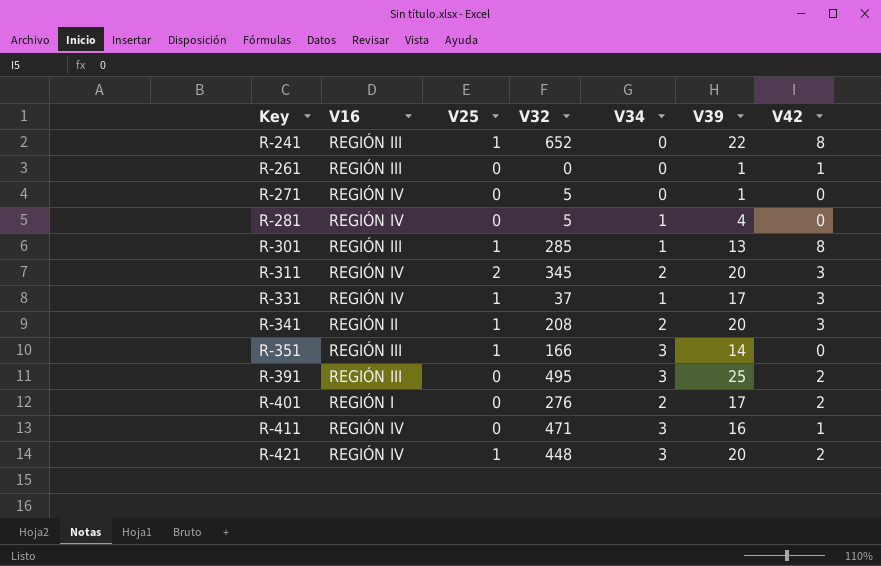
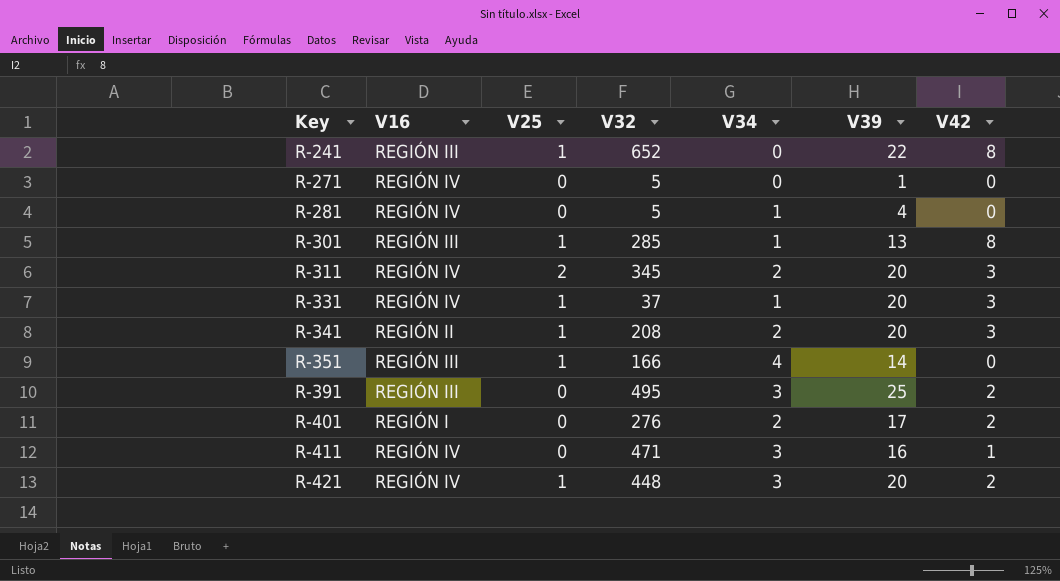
row R-261: REGIÓN III | 0 | 0 | 0 | 1 | 1 -> none
R-331 | V39: 17 -> 20
R-351 | V34: 3 -> 4

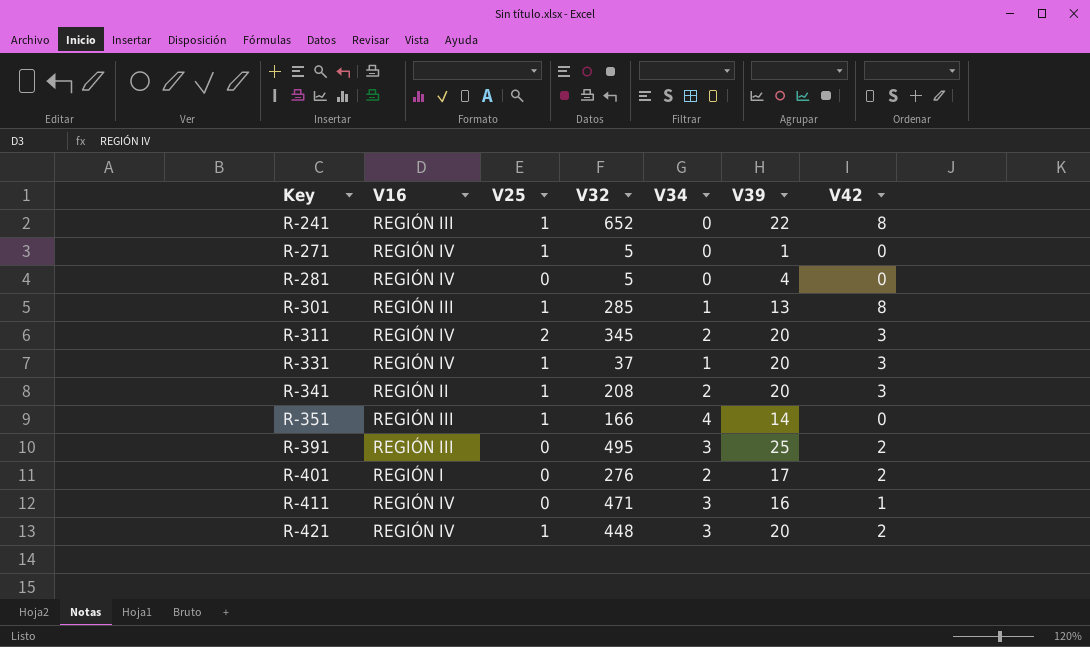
R-271 | V25: 0 -> 1
R-281 | V34: 1 -> 0

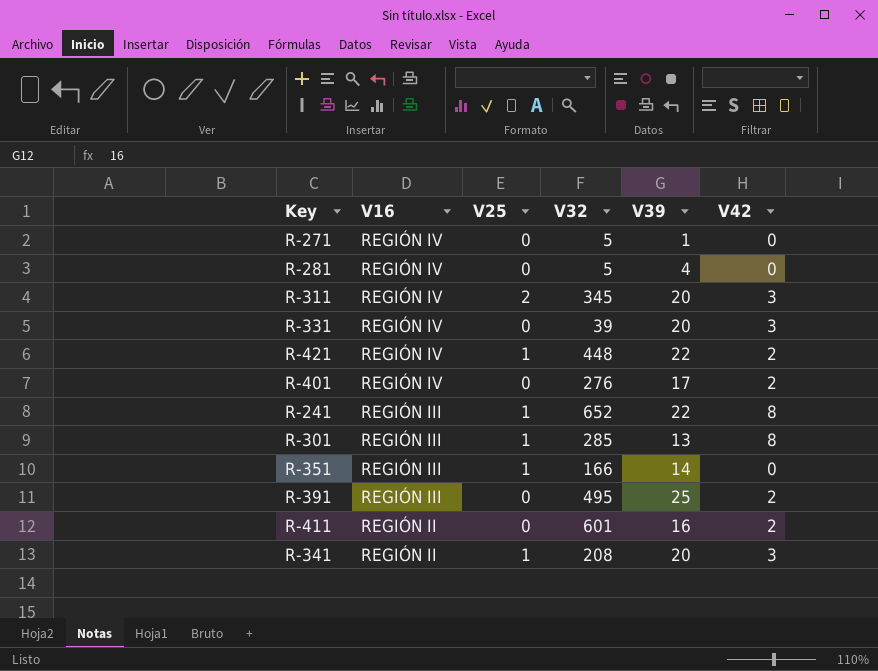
row order: Key ascending -> V16 descending
column V34 | position: 5 -> none
R-271 | V25: 1 -> 0
R-331 | V25: 1 -> 0
R-331 | V32: 37 -> 39
R-421 | V39: 20 -> 22
R-401 | V16: REGIÓN I -> REGIÓN IV
R-411 | V16: REGIÓN IV -> REGIÓN II
R-411 | V32: 471 -> 601
R-411 | V42: 1 -> 2

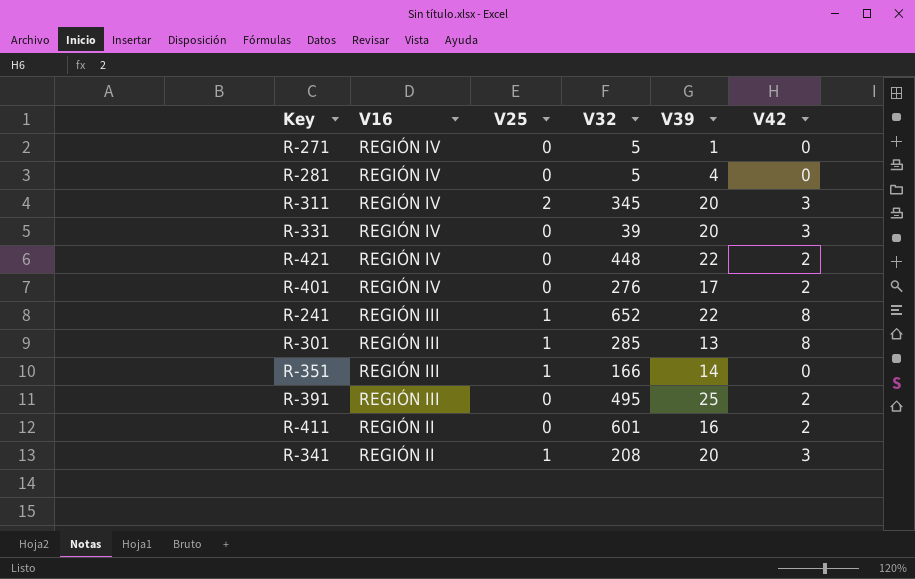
R-421 | V25: 1 -> 0

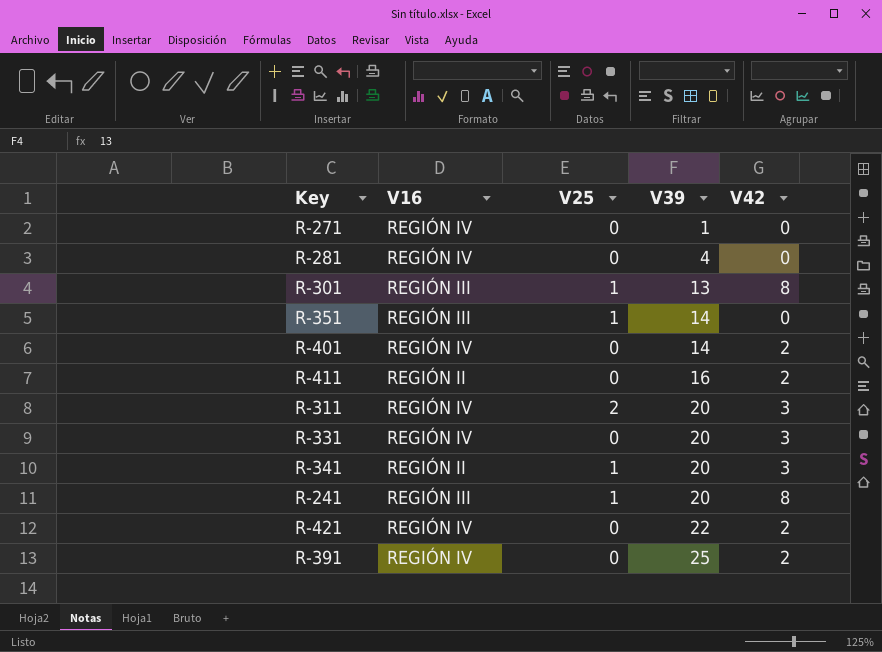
row order: V16 descending -> V39 ascending
column V32 | position: 4 -> none
R-401 | V39: 17 -> 14
R-241 | V39: 22 -> 20
R-391 | V16: REGIÓN III -> REGIÓN IV

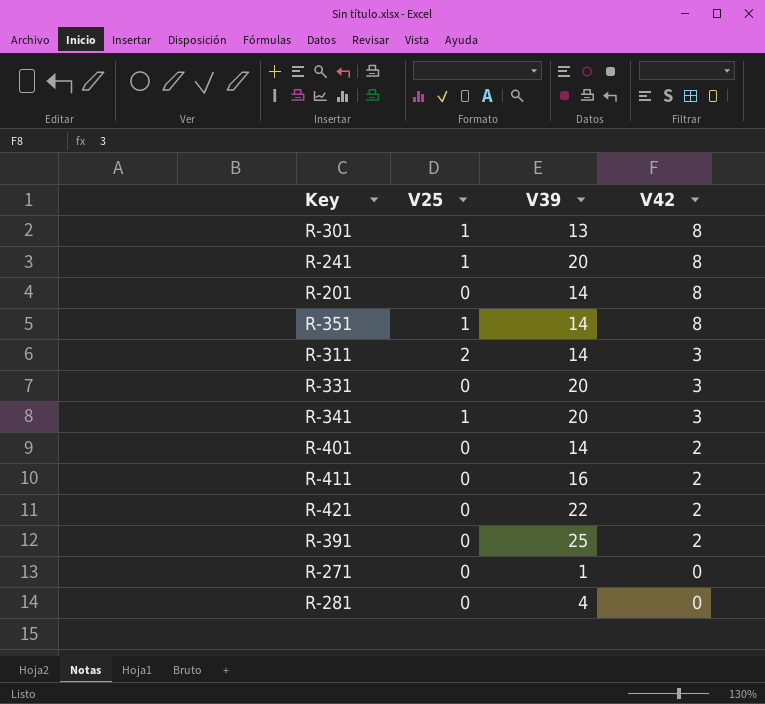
row order: V39 ascending -> V42 descending
column V16 | position: 2 -> none
row R-201: none -> 0 | 14 | 8
R-351 | V42: 0 -> 8
R-311 | V39: 20 -> 14

